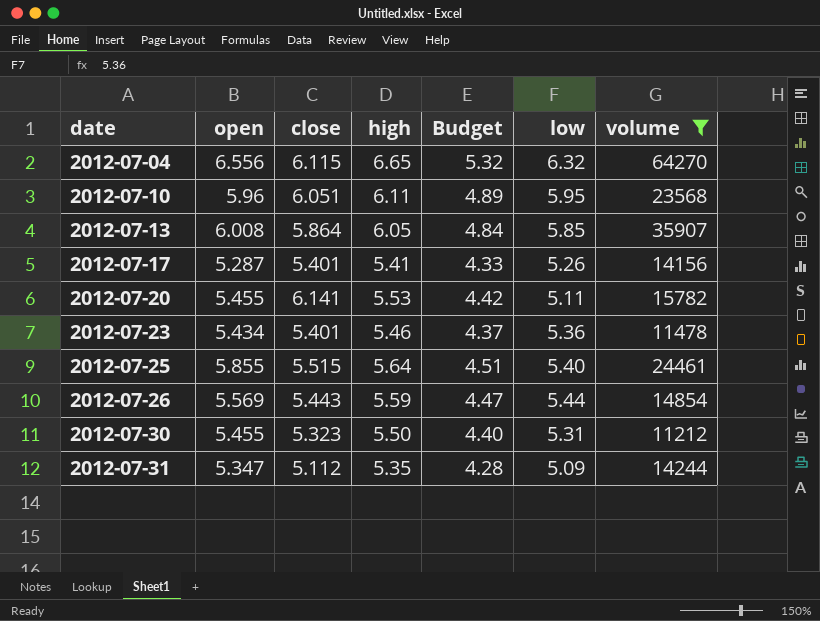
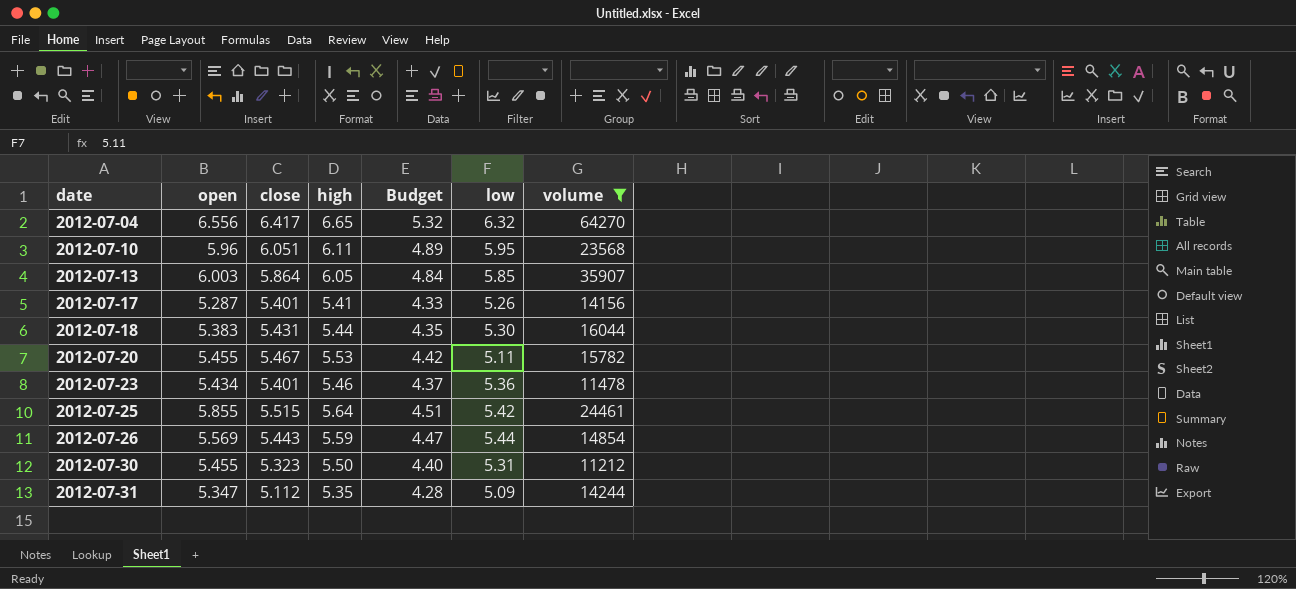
2012-07-04 | close: 6.115 -> 6.417
2012-07-13 | open: 6.008 -> 6.003
row 2012-07-18: none -> 5.383 | 5.431 | 5.44 | 4.35 | 5.30 | 16044
2012-07-20 | close: 6.141 -> 5.467
2012-07-25 | low: 5.40 -> 5.42

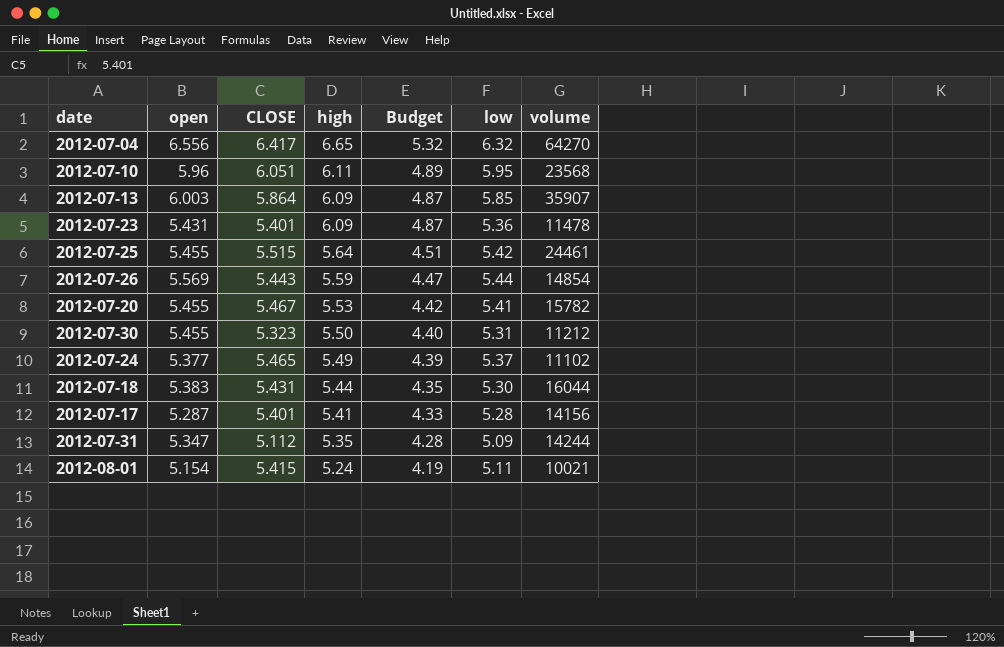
filter: volume >= 11212 -> none
row order: date ascending -> high descending
column name: close -> CLOSE
2012-07-13 | high: 6.05 -> 6.09
2012-07-13 | Budget: 4.84 -> 4.87
2012-07-23 | open: 5.434 -> 5.431
2012-07-23 | high: 5.46 -> 6.09
2012-07-23 | Budget: 4.37 -> 4.87
2012-07-25 | open: 5.855 -> 5.455
2012-07-20 | low: 5.11 -> 5.41
2012-07-17 | low: 5.26 -> 5.28

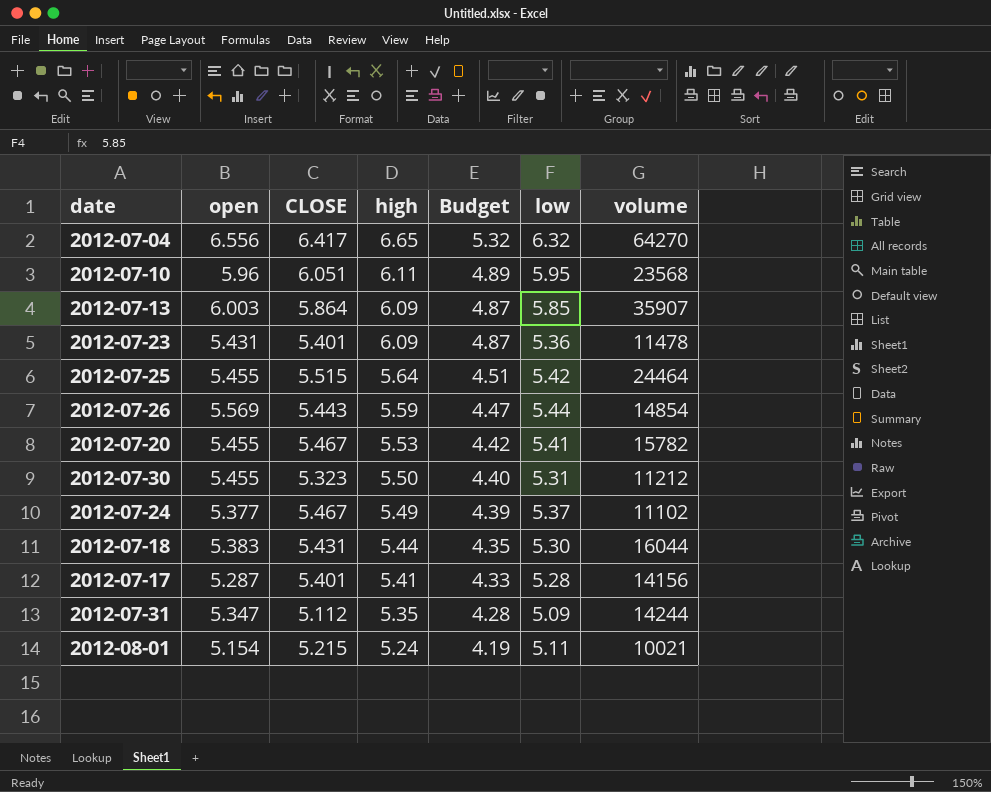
2012-07-25 | volume: 24461 -> 24464
2012-07-24 | CLOSE: 5.465 -> 5.467
2012-08-01 | CLOSE: 5.415 -> 5.215

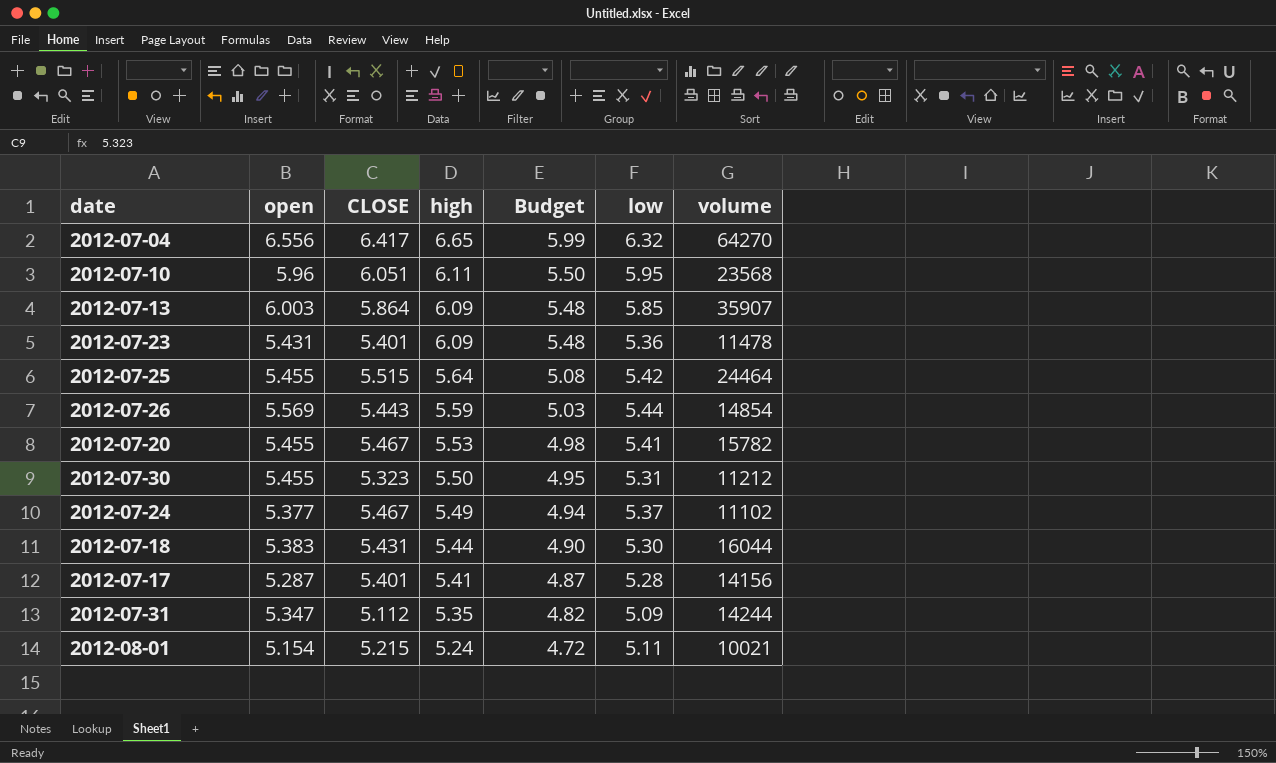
column Budget | formula: [high] * 0.8 -> [high] * 0.9

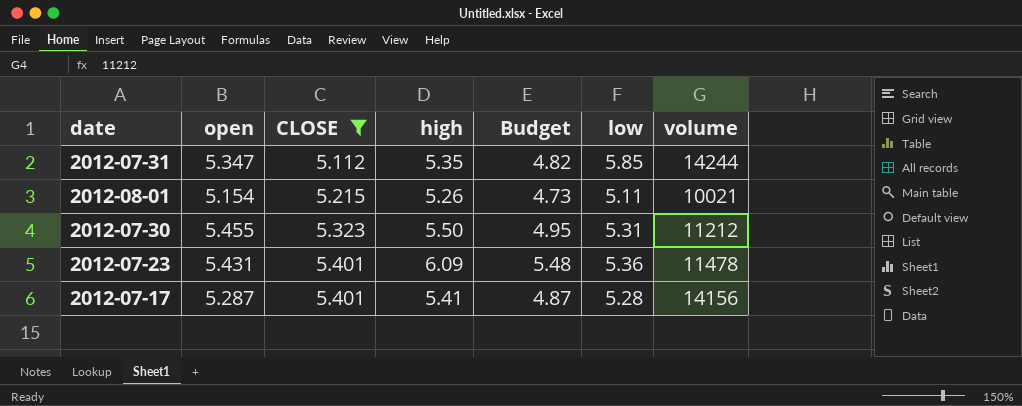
filter: none -> CLOSE <= 5.401
row order: high descending -> CLOSE ascending
2012-07-31 | low: 5.09 -> 5.85
2012-08-01 | high: 5.24 -> 5.26
2012-08-01 | Budget: 4.72 -> 4.73

